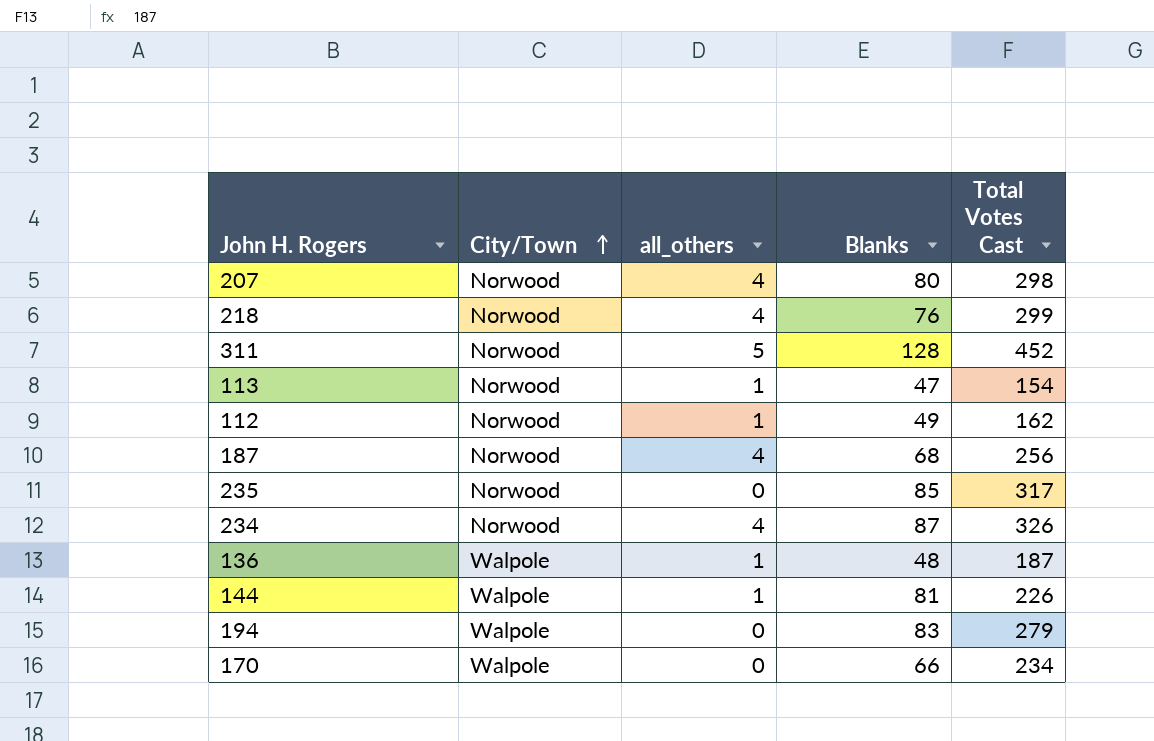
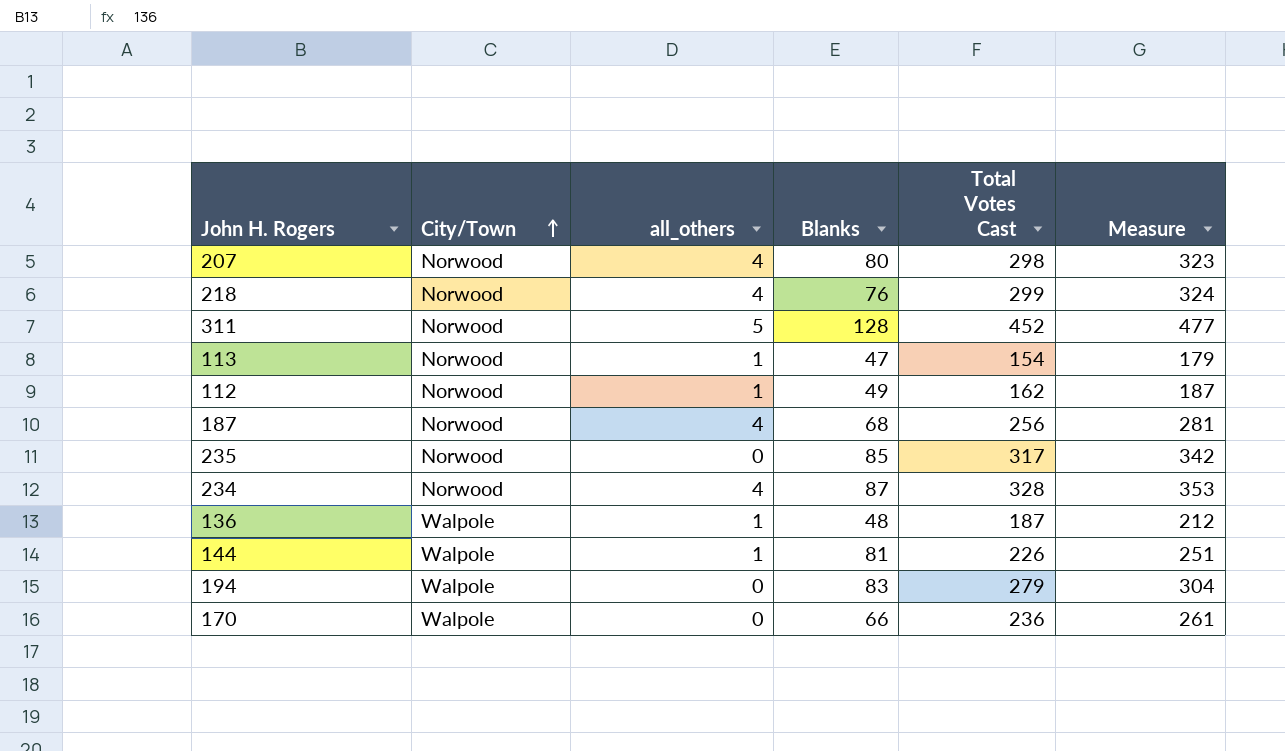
column Measure | formula: none -> [Total Votes Cast] + 25
234 | Total Votes Cast: 326 -> 328
170 | Total Votes Cast: 234 -> 236

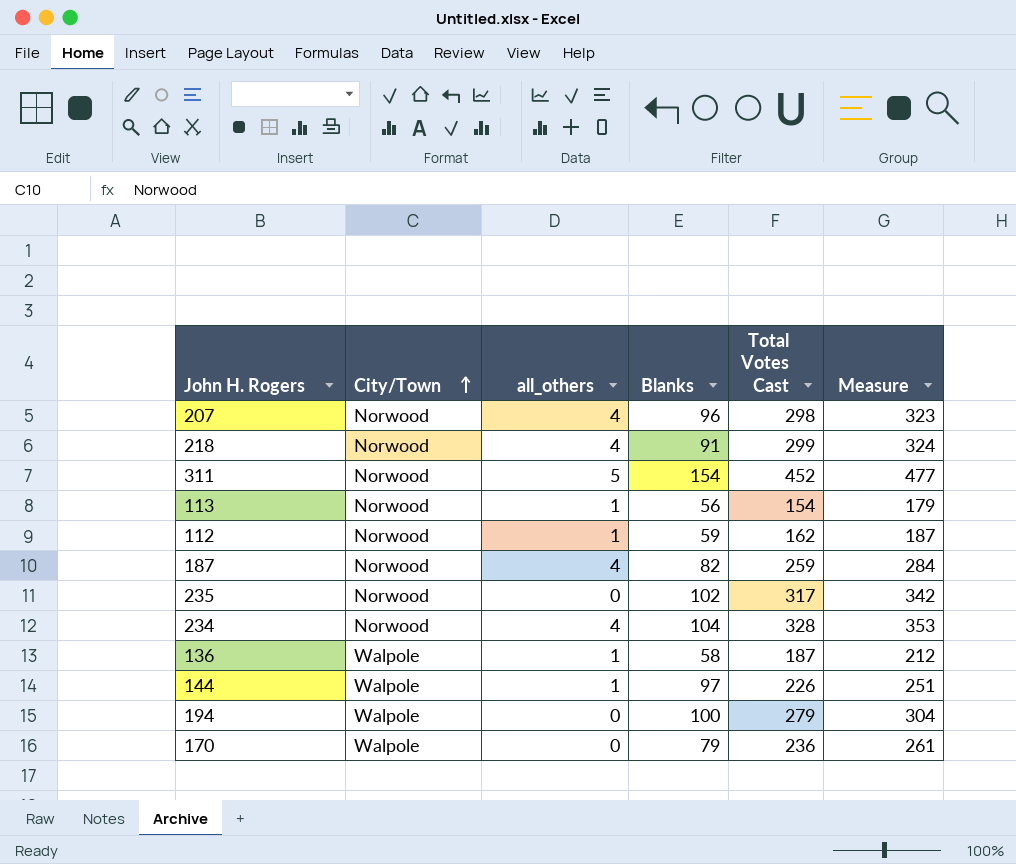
207 | Blanks: 80 -> 96
218 | Blanks: 76 -> 91
311 | Blanks: 128 -> 154
113 | Blanks: 47 -> 56
112 | Blanks: 49 -> 59
187 | Blanks: 68 -> 82
187 | Total Votes Cast: 256 -> 259
187 | Measure: 281 -> 284
235 | Blanks: 85 -> 102
234 | Blanks: 87 -> 104
136 | Blanks: 48 -> 58
144 | Blanks: 81 -> 97
194 | Blanks: 83 -> 100
170 | Blanks: 66 -> 79

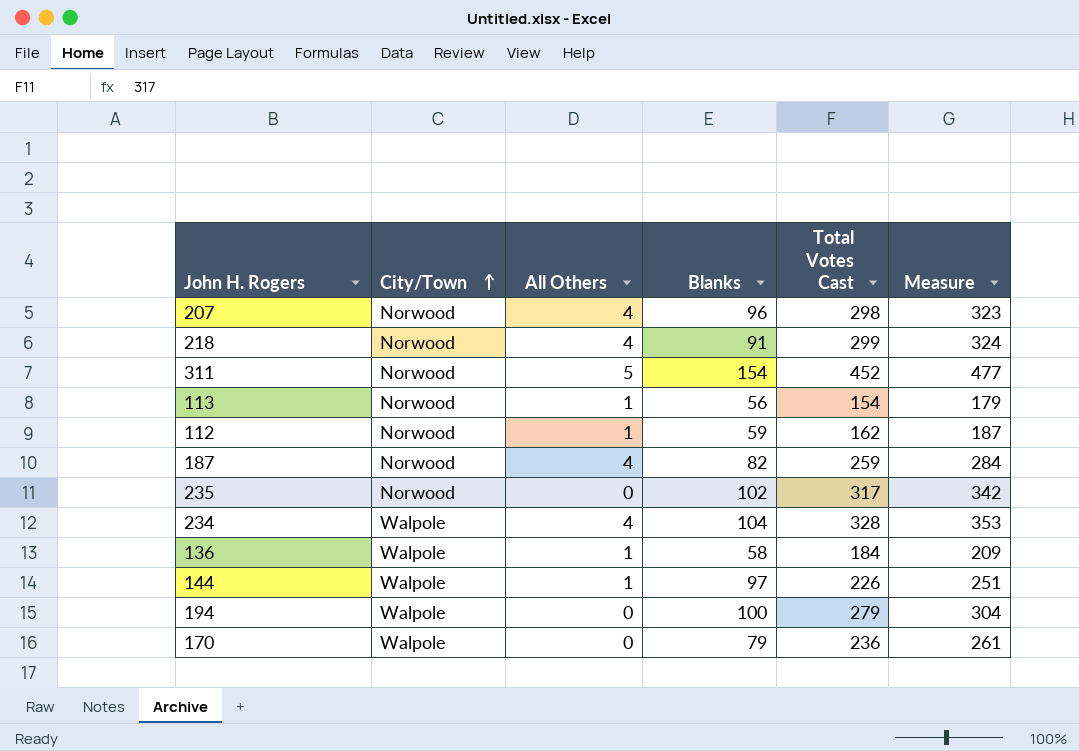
column name: all_others -> All Others
234 | City/Town: Norwood -> Walpole
136 | Total Votes Cast: 187 -> 184
136 | Measure: 212 -> 209

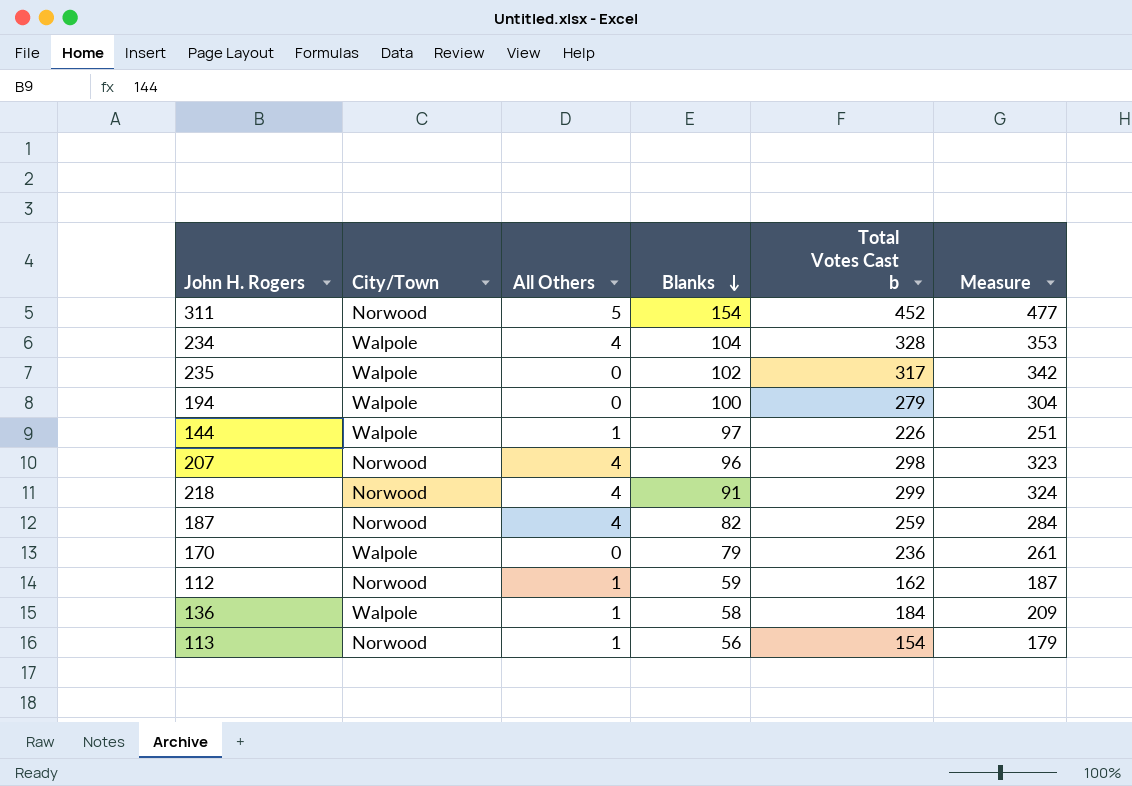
row order: City/Town ascending -> Blanks descending
column name: Total Votes Cast -> Total Votes Cast b
235 | City/Town: Norwood -> Walpole

